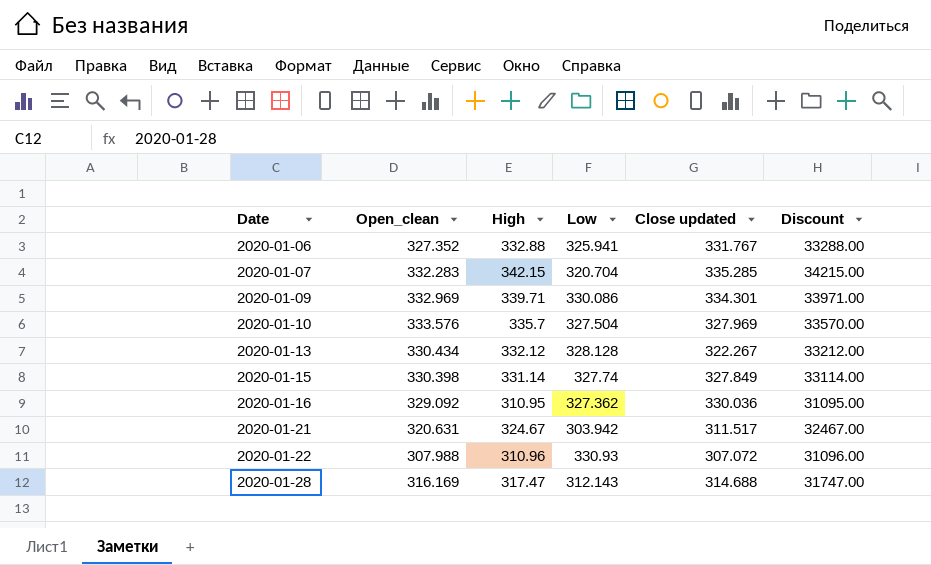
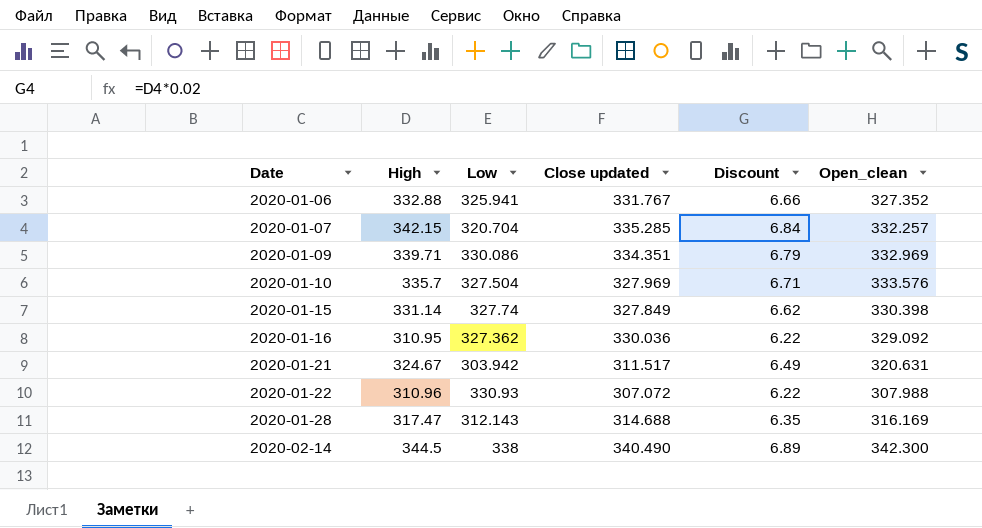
column Discount | formula: [High] * 100 -> [High] * 0.02
column Open_clean | position: 2 -> 6
row 2020-01-13: 330.434 | 332.12 | 328.128 | 322.267 | 33212.00 -> none
2020-01-07 | Open_clean: 332.283 -> 332.257
2020-01-09 | Close updated: 334.301 -> 334.351
row 2020-02-14: none -> 344.5 | 338 | 340.490 | 6.89 | 342.300

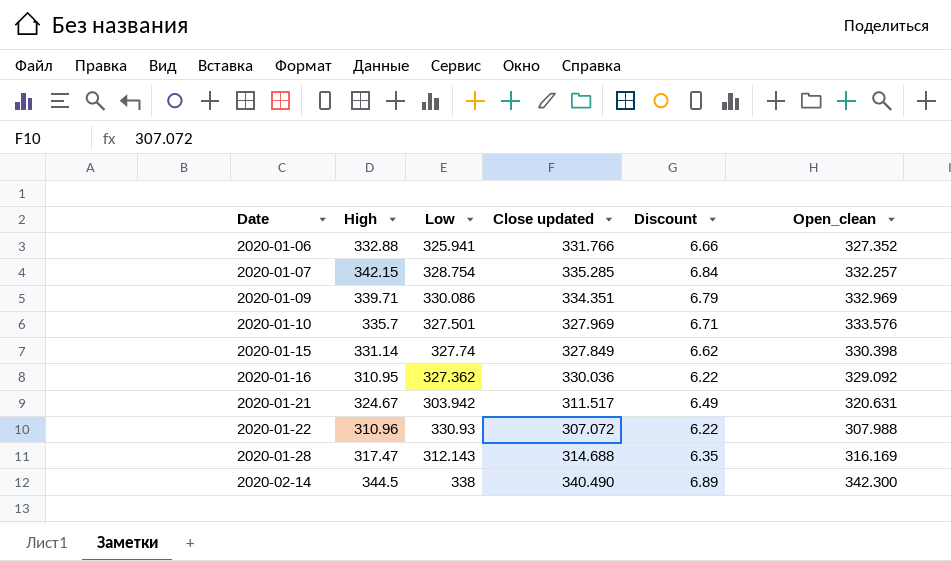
2020-01-06 | Close updated: 331.767 -> 331.766
2020-01-07 | Low: 320.704 -> 328.754
2020-01-10 | Low: 327.504 -> 327.501

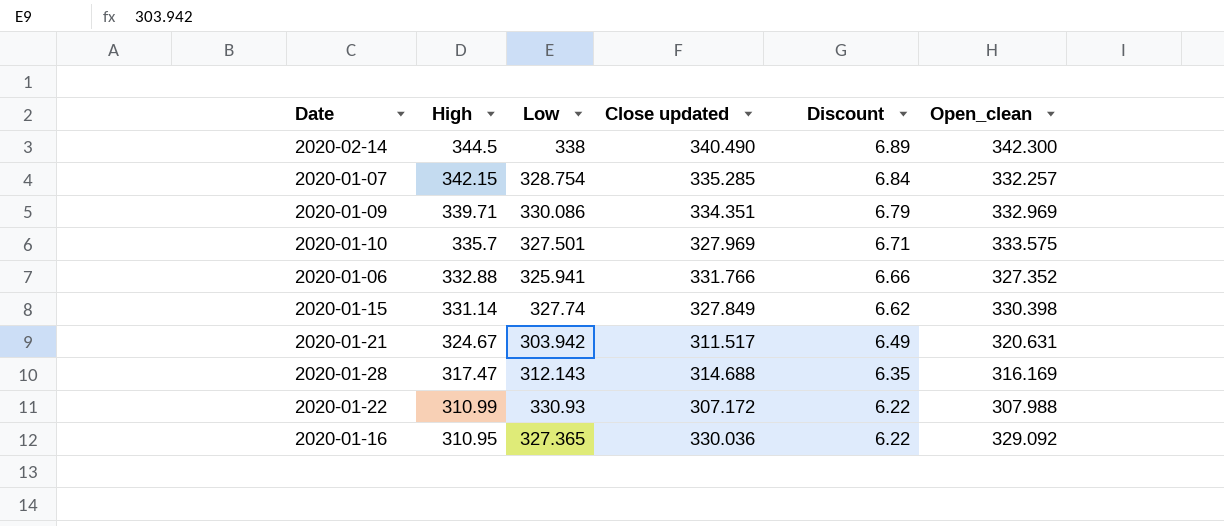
row order: Date ascending -> High descending
2020-01-10 | Open_clean: 333.576 -> 333.575
2020-01-22 | High: 310.96 -> 310.99
2020-01-22 | Close updated: 307.072 -> 307.172
2020-01-16 | Low: 327.362 -> 327.365

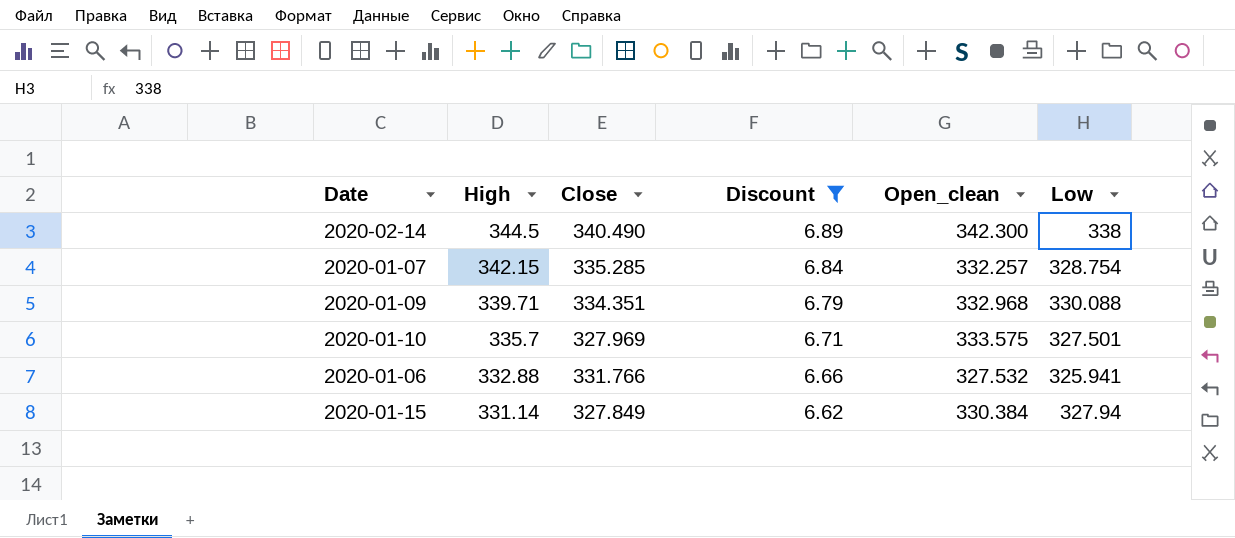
filter: none -> Discount >= 6.62
column name: Close updated -> Close
column Low | position: 3 -> 6
2020-01-09 | Open_clean: 332.969 -> 332.968
2020-01-09 | Low: 330.086 -> 330.088
2020-01-06 | Open_clean: 327.352 -> 327.532
2020-01-15 | Open_clean: 330.398 -> 330.384
2020-01-15 | Low: 327.74 -> 327.94

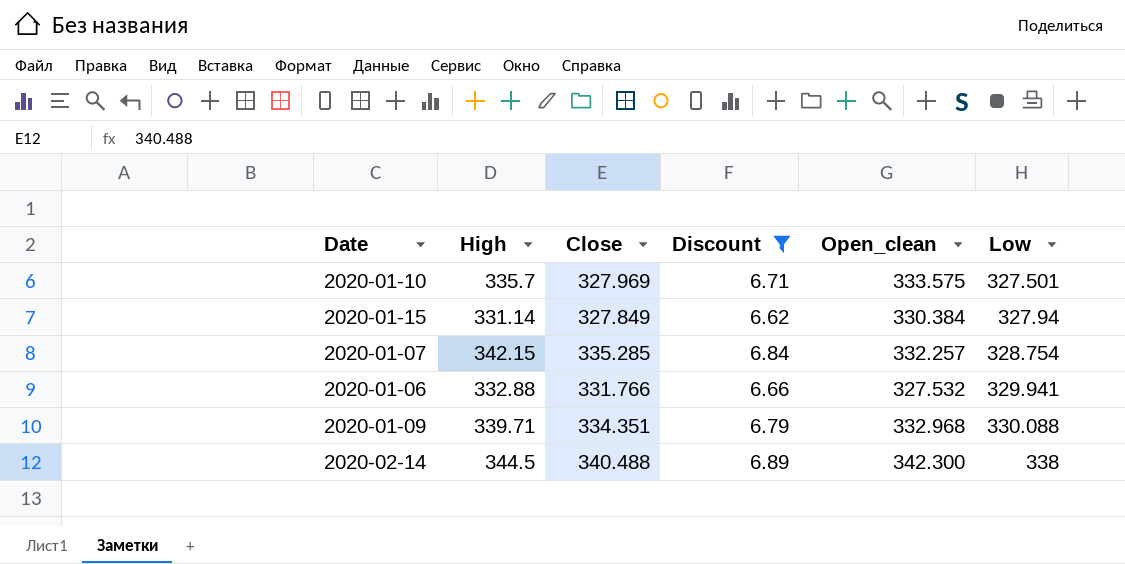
row order: High descending -> Low ascending
2020-01-06 | Low: 325.941 -> 329.941
2020-02-14 | Close: 340.490 -> 340.488

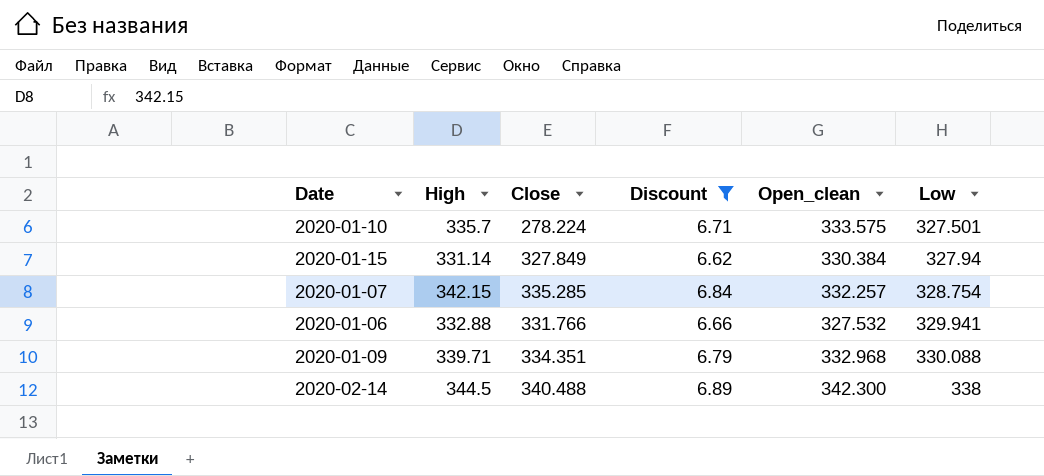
2020-01-10 | Close: 327.969 -> 278.224

